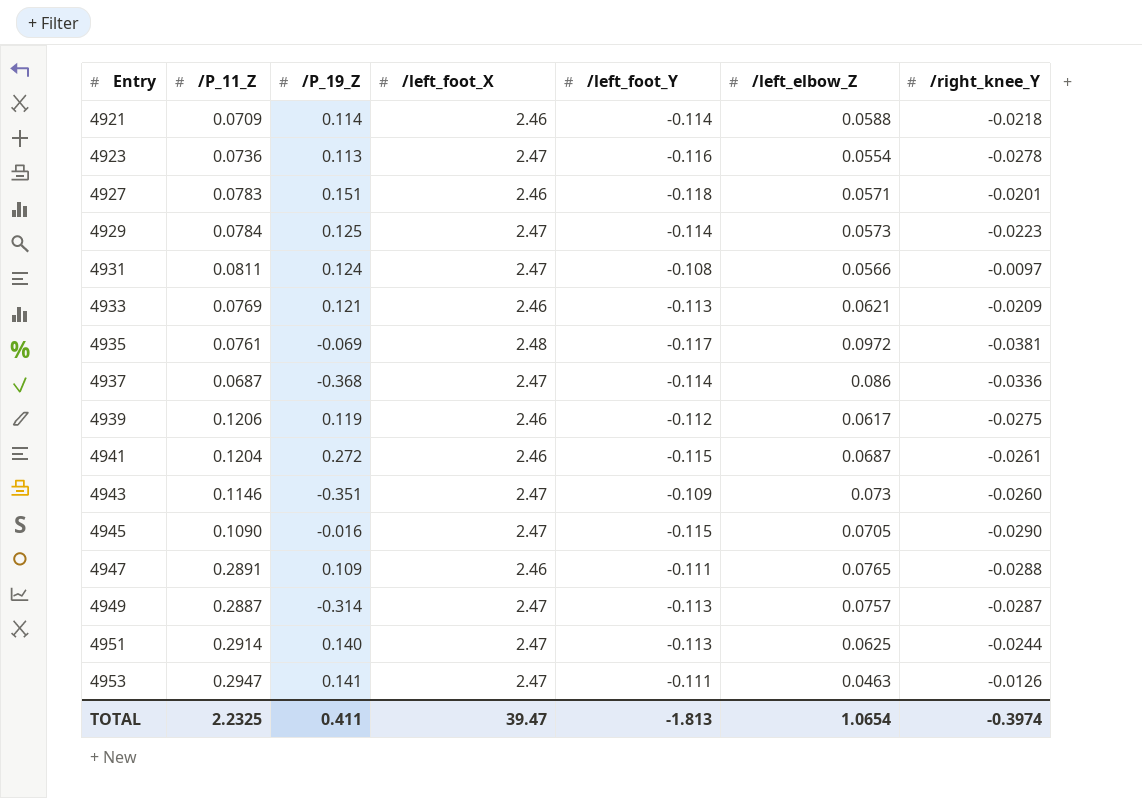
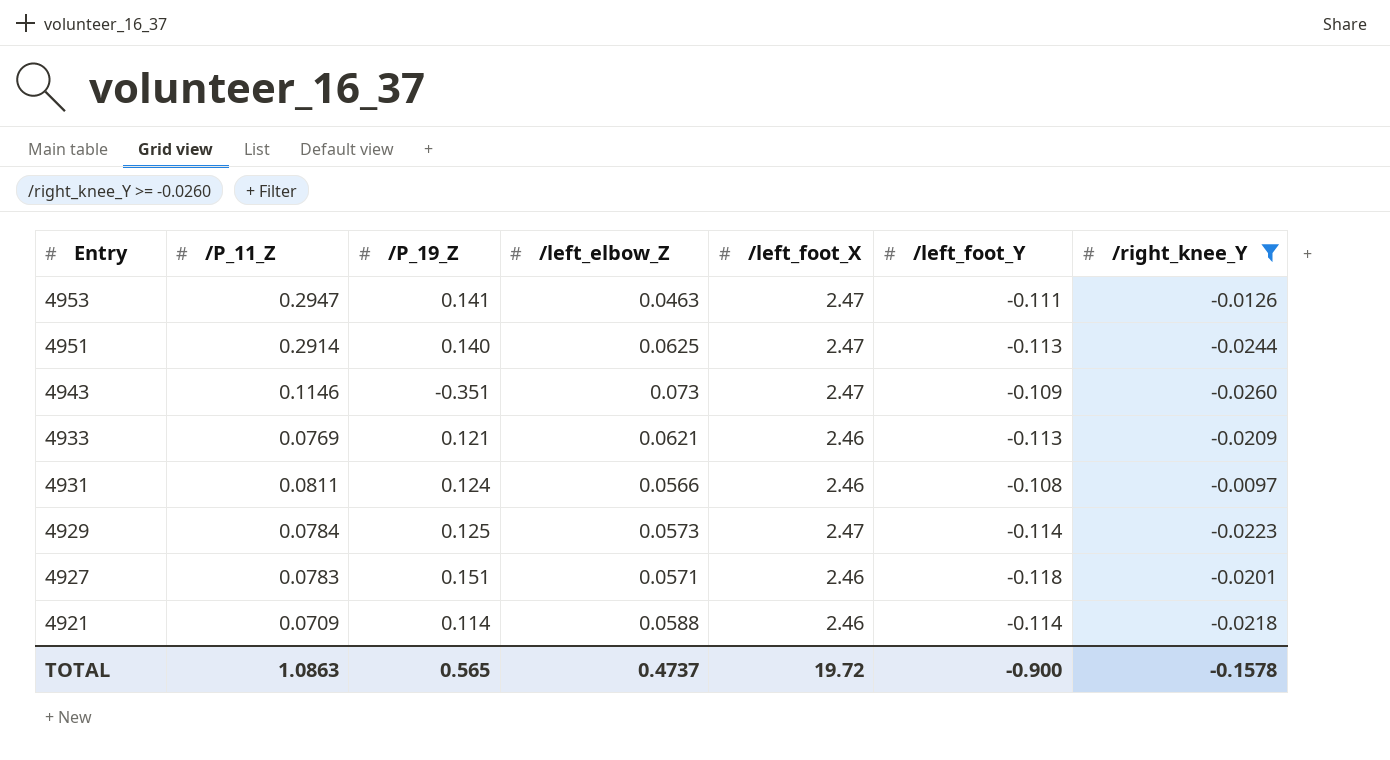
filter: none -> /right_knee_Y >= -0.0260
row order: Entry ascending -> Entry descending
column /left_elbow_Z | position: 6 -> 4
4931 | /left_foot_X: 2.47 -> 2.46
TOTAL | /P_11_Z: 2.2325 -> 1.0863
TOTAL | /P_19_Z: 0.411 -> 0.565
TOTAL | /left_elbow_Z: 1.0654 -> 0.4737
TOTAL | /left_foot_X: 39.47 -> 19.72
TOTAL | /left_foot_Y: -1.813 -> -0.900
TOTAL | /right_knee_Y: -0.3974 -> -0.1578

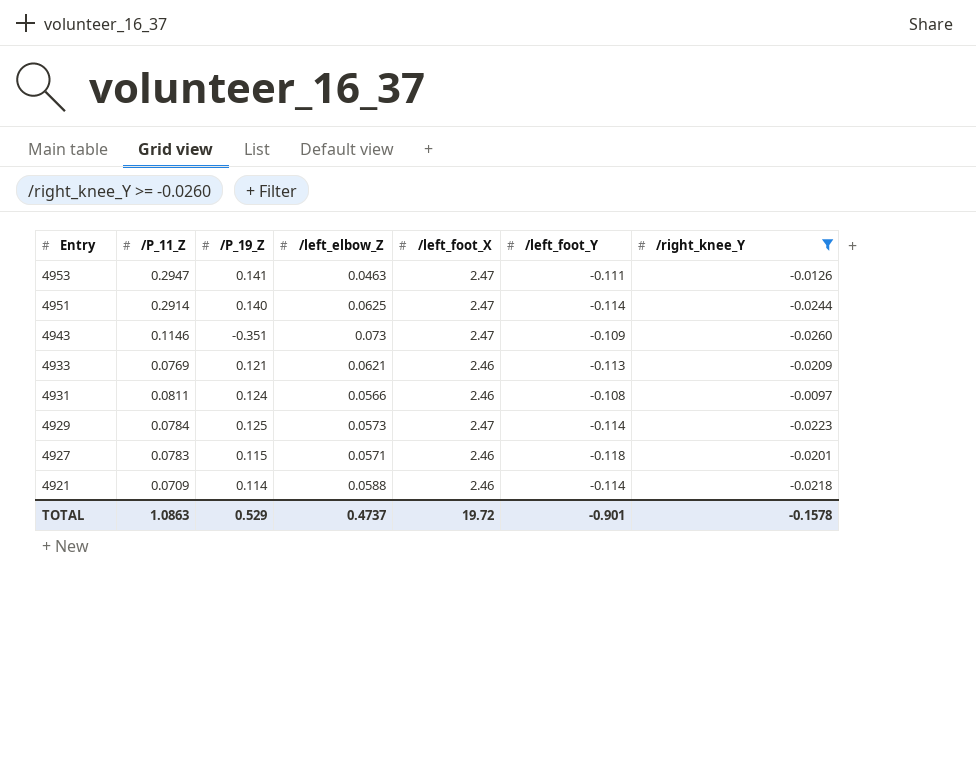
4951 | /left_foot_Y: -0.113 -> -0.114
4927 | /P_19_Z: 0.151 -> 0.115
TOTAL | /P_19_Z: 0.565 -> 0.529
TOTAL | /left_foot_Y: -0.900 -> -0.901

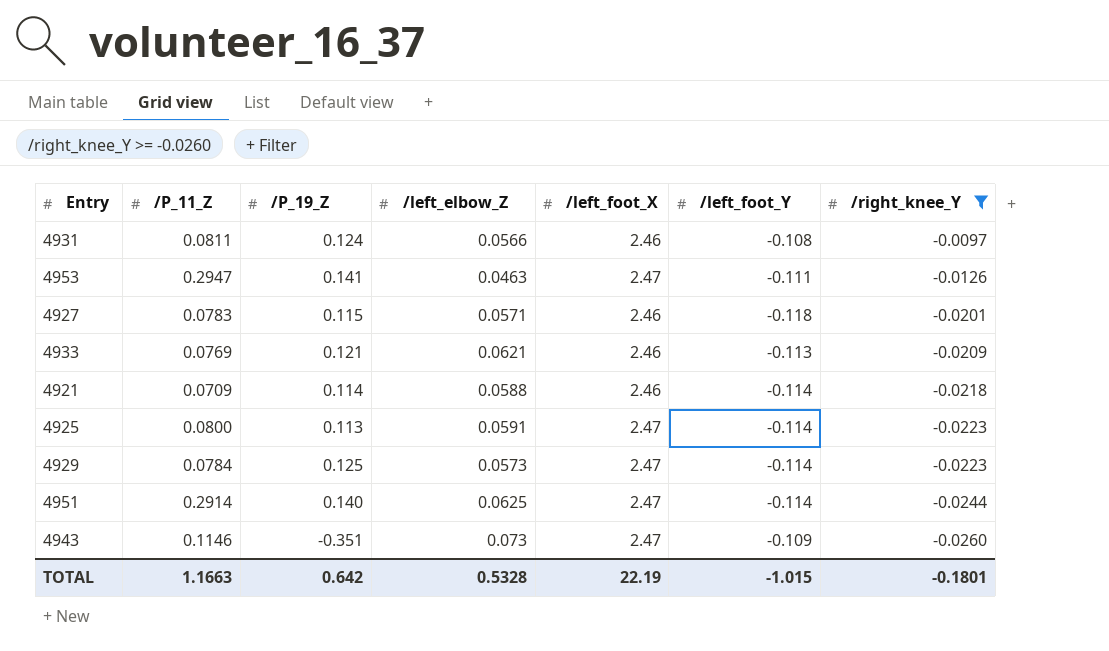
row order: Entry descending -> /right_knee_Y descending
row 4925: none -> 0.0800 | 0.113 | 0.0591 | 2.47 | -0.114 | -0.0223
TOTAL | /P_11_Z: 1.0863 -> 1.1663
TOTAL | /P_19_Z: 0.529 -> 0.642
TOTAL | /left_elbow_Z: 0.4737 -> 0.5328
TOTAL | /left_foot_X: 19.72 -> 22.19
TOTAL | /left_foot_Y: -0.901 -> -1.015
TOTAL | /right_knee_Y: -0.1578 -> -0.1801

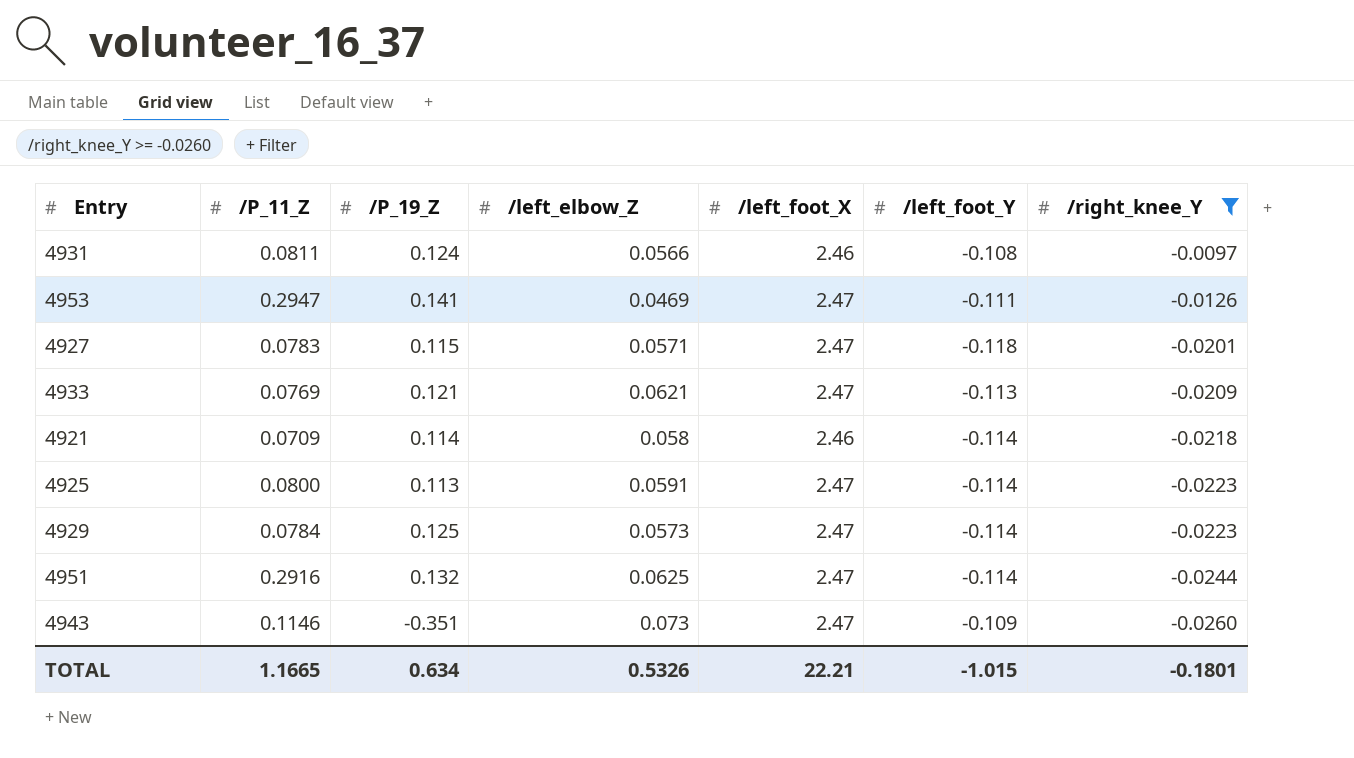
4953 | /left_elbow_Z: 0.0463 -> 0.0469
4927 | /left_foot_X: 2.46 -> 2.47
4933 | /left_foot_X: 2.46 -> 2.47
4921 | /left_elbow_Z: 0.0588 -> 0.058
4951 | /P_11_Z: 0.2914 -> 0.2916
4951 | /P_19_Z: 0.140 -> 0.132
TOTAL | /P_11_Z: 1.1663 -> 1.1665
TOTAL | /P_19_Z: 0.642 -> 0.634
TOTAL | /left_elbow_Z: 0.5328 -> 0.5326
TOTAL | /left_foot_X: 22.19 -> 22.21

